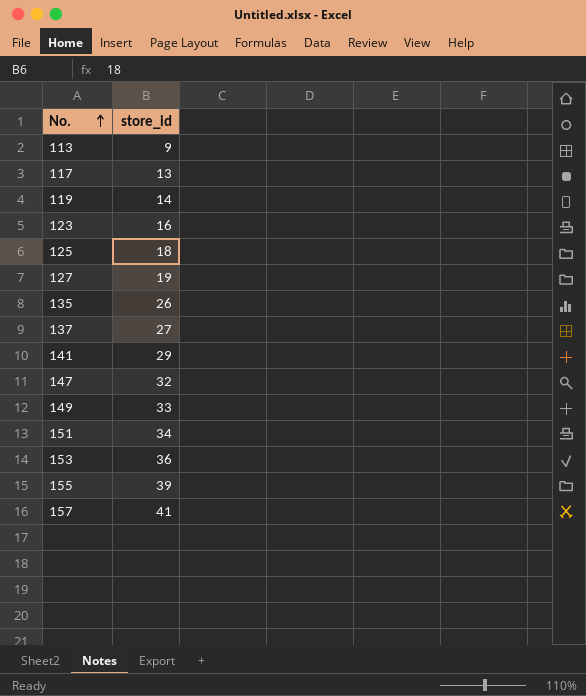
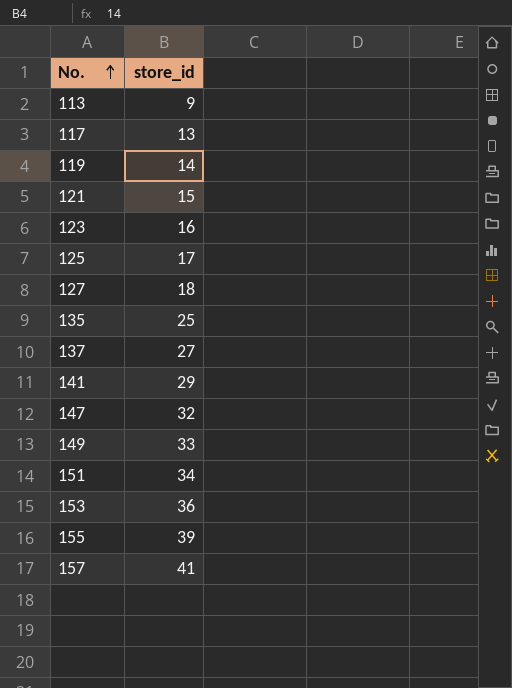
row 121: none -> 15
125 | store_id: 18 -> 17
127 | store_id: 19 -> 18
135 | store_id: 26 -> 25

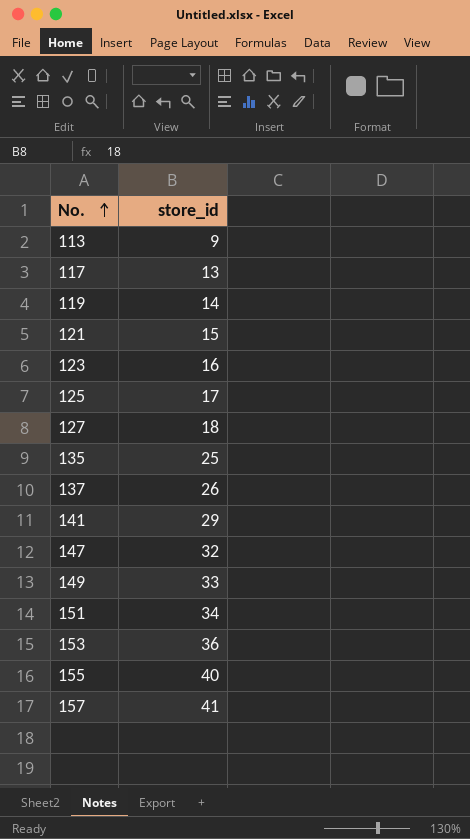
137 | store_id: 27 -> 26
155 | store_id: 39 -> 40

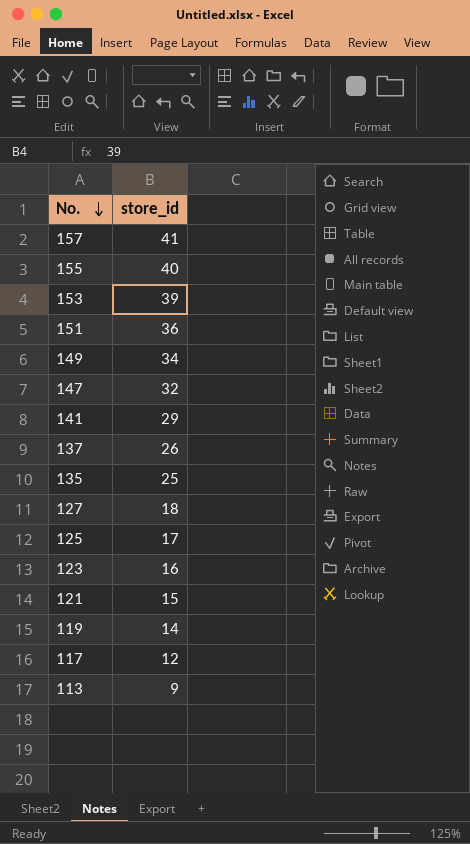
row order: No. ascending -> No. descending
153 | store_id: 36 -> 39
151 | store_id: 34 -> 36
149 | store_id: 33 -> 34
117 | store_id: 13 -> 12

